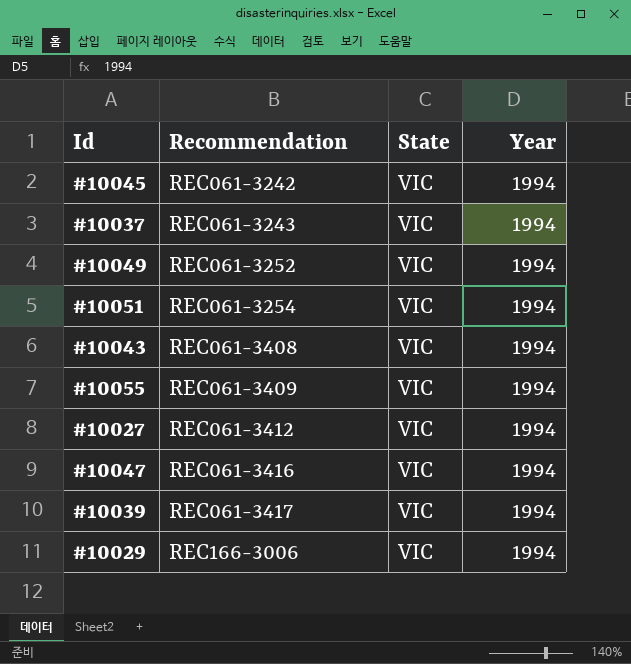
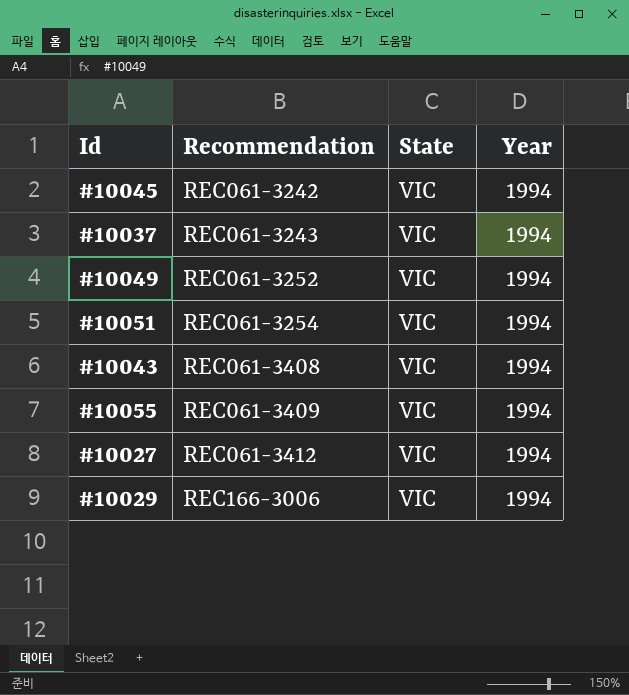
row #10047: REC061-3416 | VIC | 1994 -> none
row #10039: REC061-3417 | VIC | 1994 -> none

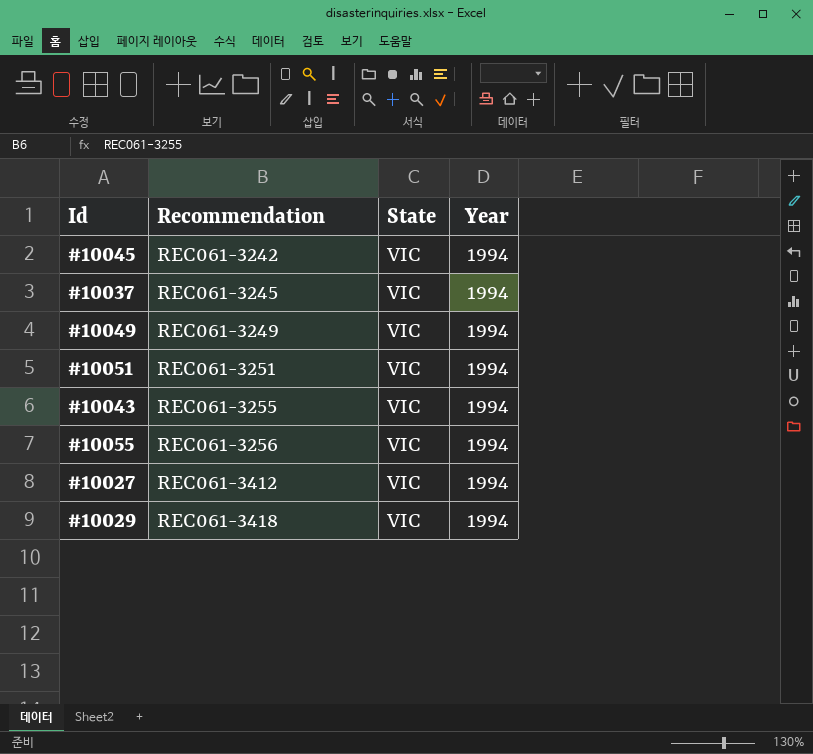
#10037 | Recommendation: REC061-3243 -> REC061-3245
#10049 | Recommendation: REC061-3252 -> REC061-3249
#10051 | Recommendation: REC061-3254 -> REC061-3251
#10043 | Recommendation: REC061-3408 -> REC061-3255
#10055 | Recommendation: REC061-3409 -> REC061-3256
#10029 | Recommendation: REC166-3006 -> REC061-3418

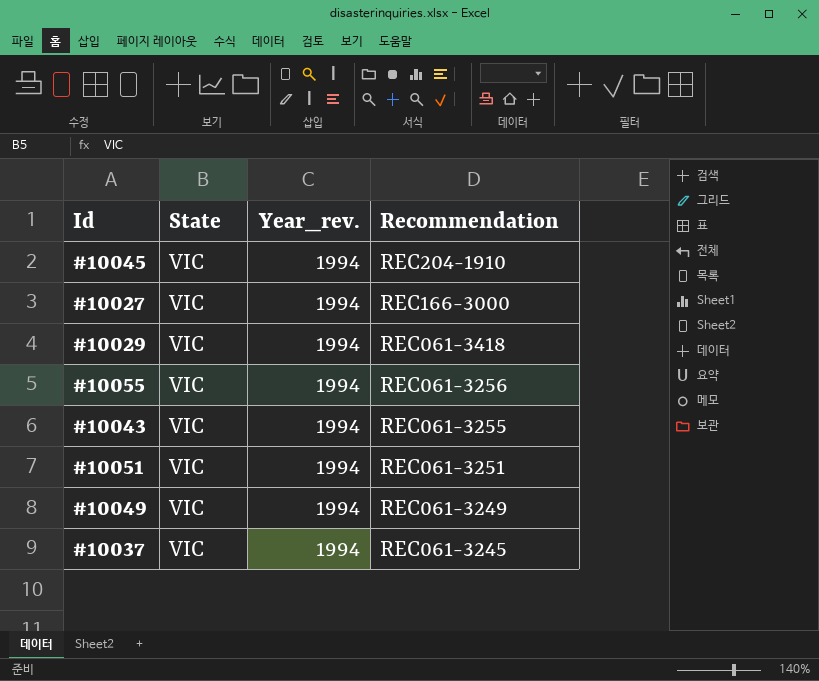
row order: Recommendation ascending -> Recommendation descending
column name: Year -> Year_rev.
column Recommendation | position: 2 -> 4
#10045 | Recommendation: REC061-3242 -> REC204-1910
#10027 | Recommendation: REC061-3412 -> REC166-3000

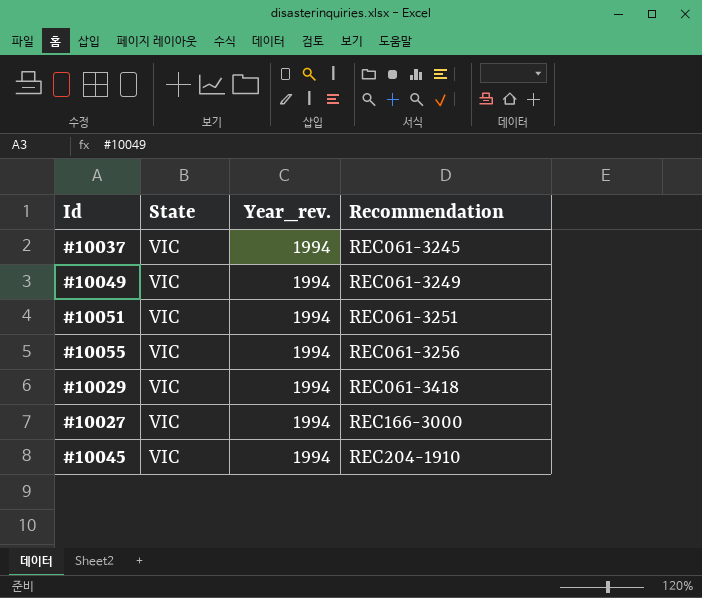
row order: Recommendation descending -> Recommendation ascending
row #10043: VIC | 1994 | REC061-3255 -> none

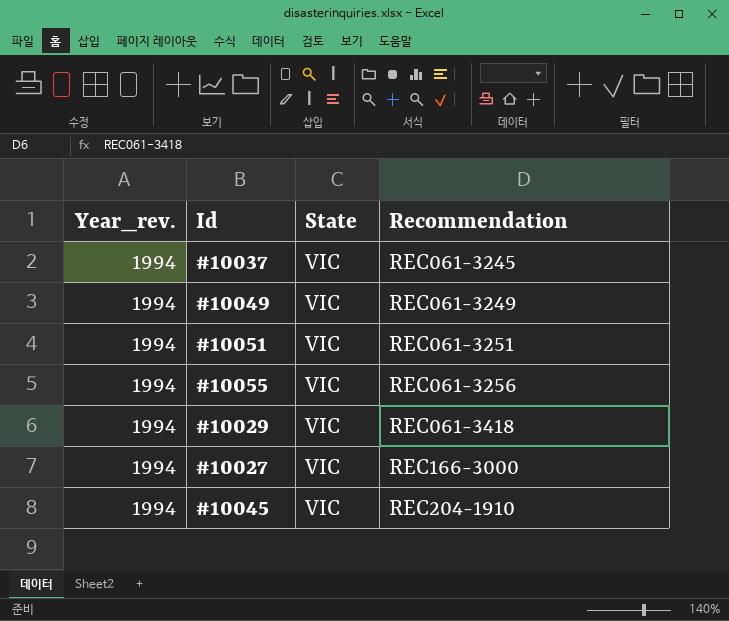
column Year_rev. | position: 3 -> 1

